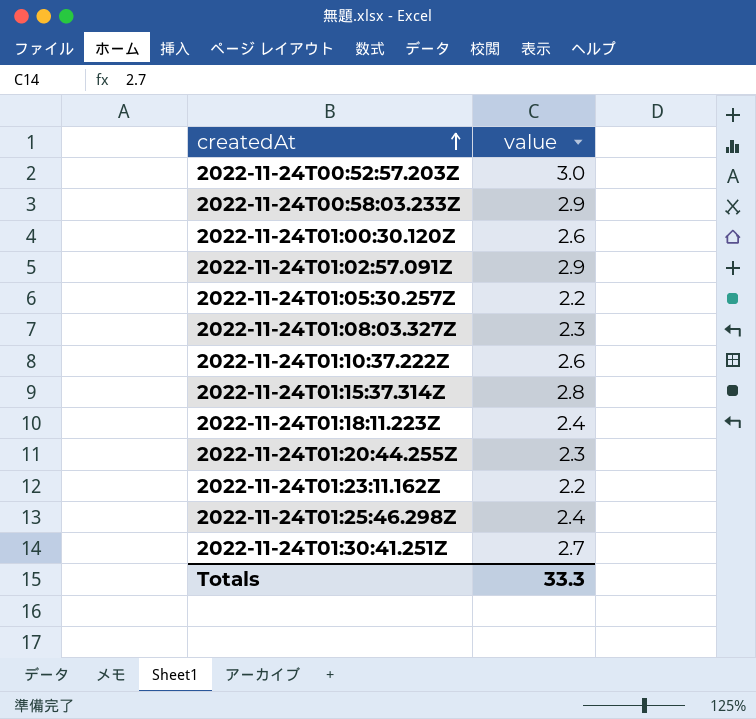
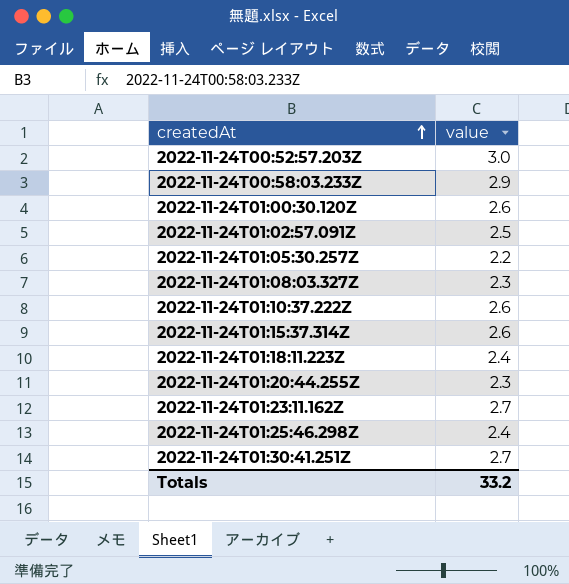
2022-11-24T01:02:57.091Z | value: 2.9 -> 2.5
2022-11-24T01:15:37.314Z | value: 2.8 -> 2.6
2022-11-24T01:23:11.162Z | value: 2.2 -> 2.7
Totals | value: 33.3 -> 33.2

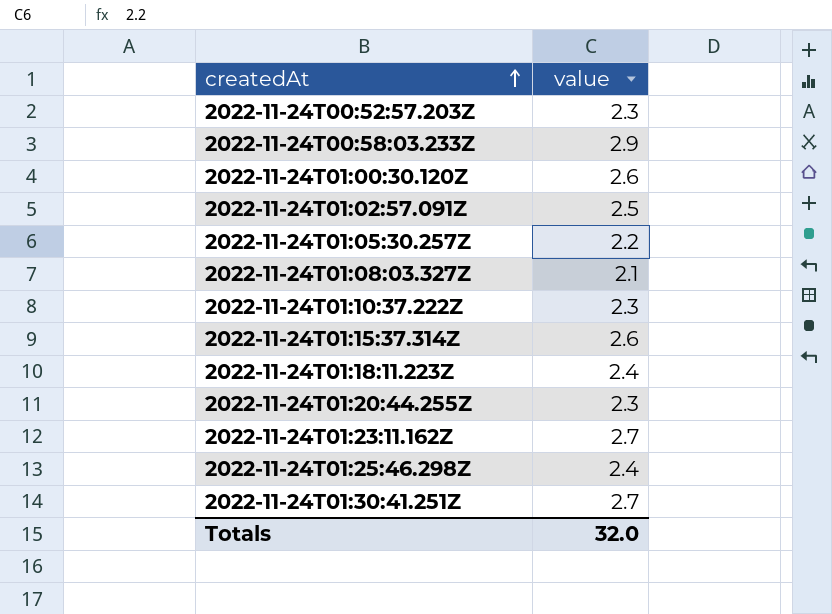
2022-11-24T00:52:57.203Z | value: 3.0 -> 2.3
2022-11-24T01:08:03.327Z | value: 2.3 -> 2.1
2022-11-24T01:10:37.222Z | value: 2.6 -> 2.3
Totals | value: 33.2 -> 32.0

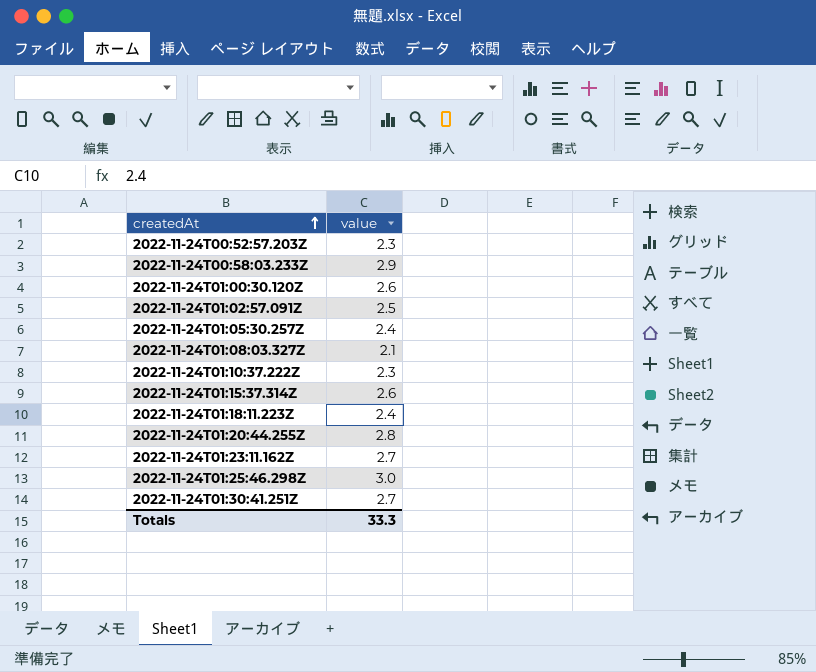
2022-11-24T01:05:30.257Z | value: 2.2 -> 2.4
2022-11-24T01:20:44.255Z | value: 2.3 -> 2.8
2022-11-24T01:25:46.298Z | value: 2.4 -> 3.0
Totals | value: 32.0 -> 33.3

